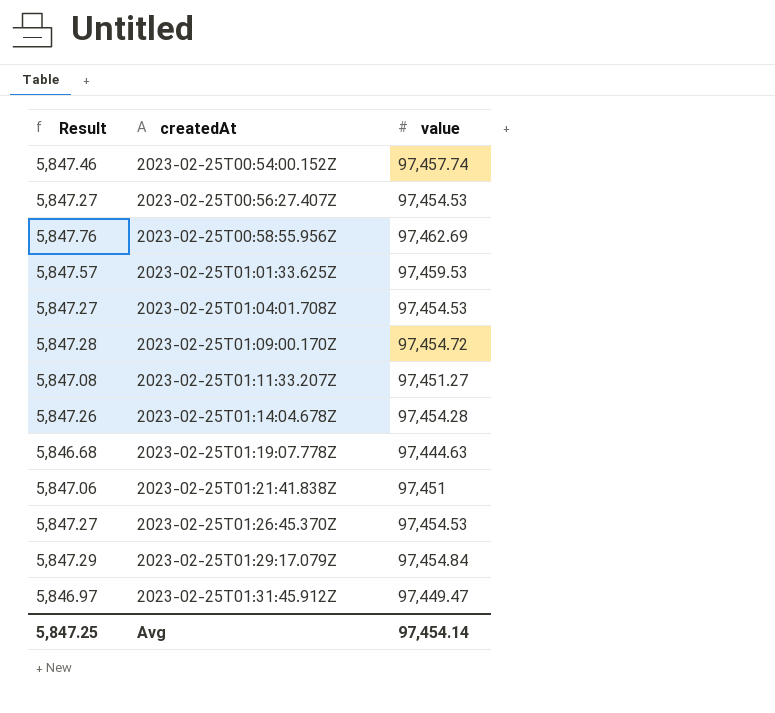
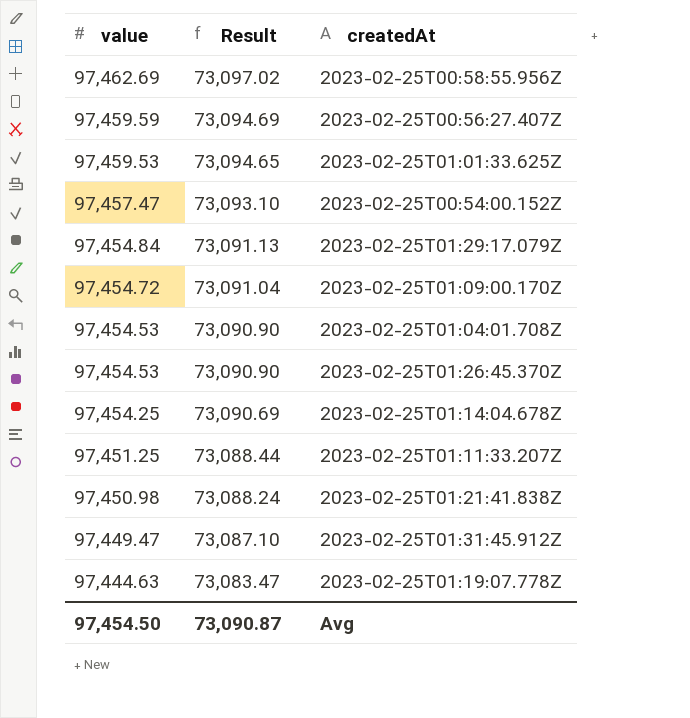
row order: createdAt ascending -> value descending
column value | position: 3 -> 1
column Result | formula: [value] * 0.06 -> [value] * 0.75
2023-02-25T00:56:27.407Z | value: 97,454.53 -> 97,459.59
2023-02-25T00:54:00.152Z | value: 97,457.74 -> 97,457.47
2023-02-25T01:14:04.678Z | value: 97,454.28 -> 97,454.25
2023-02-25T01:11:33.207Z | value: 97,451.27 -> 97,451.25
2023-02-25T01:21:41.838Z | value: 97,451 -> 97,450.98
Avg | value: 97,454.14 -> 97,454.50
Avg | Result: 5,847.25 -> 73,090.87

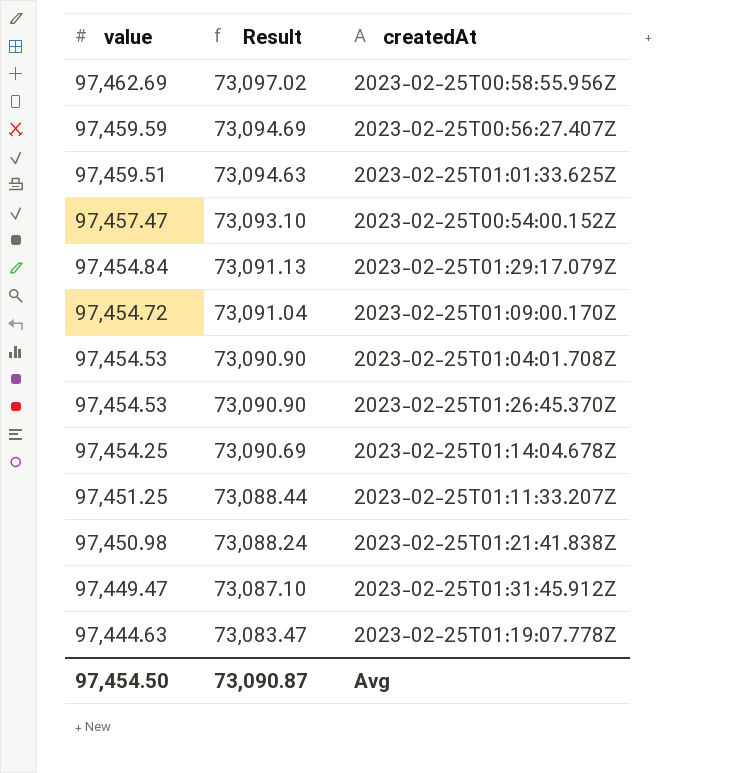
2023-02-25T01:01:33.625Z | value: 97,459.53 -> 97,459.51
2023-02-25T01:01:33.625Z | Result: 73,094.65 -> 73,094.63

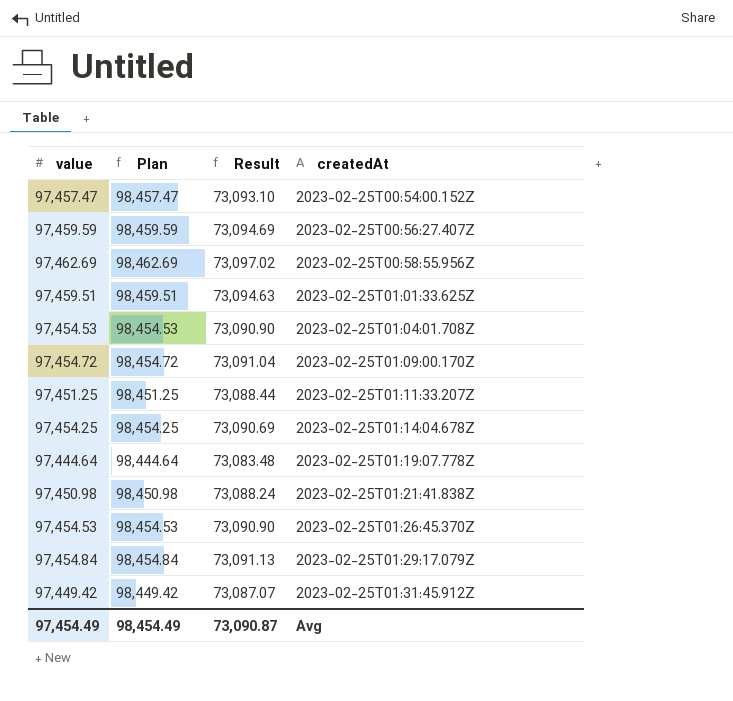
row order: value descending -> createdAt ascending
column Plan | formula: none -> [value] + 1000
2023-02-25T01:19:07.778Z | value: 97,444.63 -> 97,444.64
2023-02-25T01:19:07.778Z | Result: 73,083.47 -> 73,083.48
2023-02-25T01:31:45.912Z | value: 97,449.47 -> 97,449.42
2023-02-25T01:31:45.912Z | Result: 73,087.10 -> 73,087.07
Avg | value: 97,454.50 -> 97,454.49

